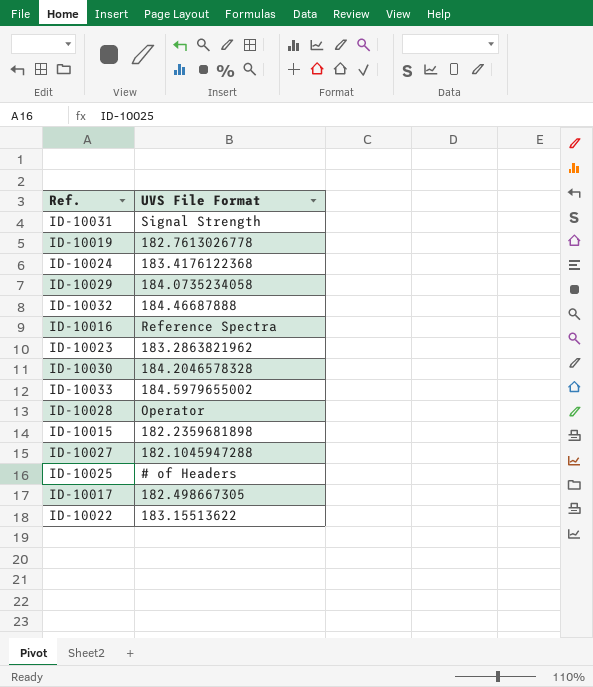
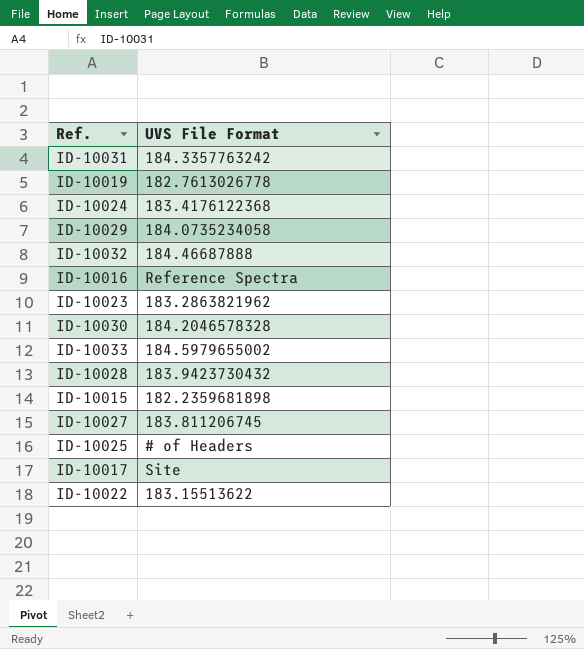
ID-10031 | UVS File Format: Signal Strength -> 184.3357763242
ID-10028 | UVS File Format: Operator -> 183.9423730432
ID-10027 | UVS File Format: 182.1045947288 -> 183.811206745
ID-10017 | UVS File Format: 182.498667305 -> Site

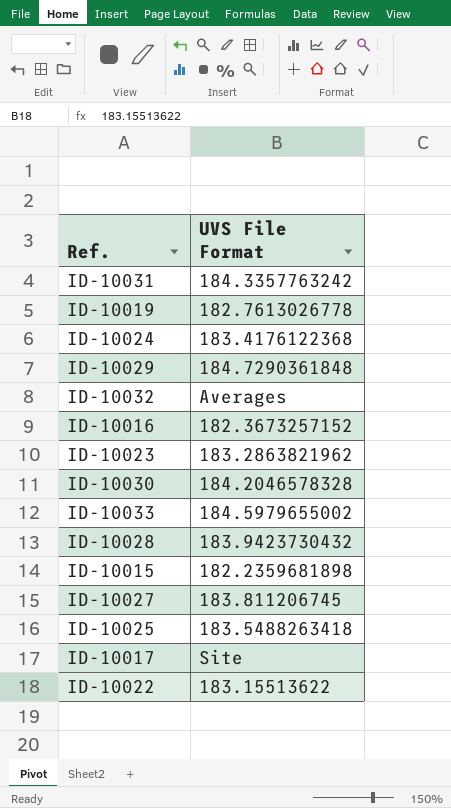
ID-10029 | UVS File Format: 184.0735234058 -> 184.7290361848
ID-10032 | UVS File Format: 184.46687888 -> Averages
ID-10016 | UVS File Format: Reference Spectra -> 182.3673257152
ID-10025 | UVS File Format: # of Headers -> 183.5488263418

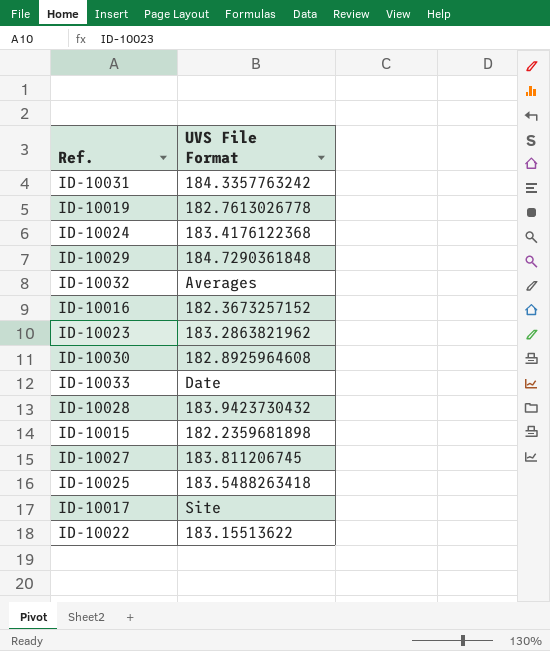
ID-10030 | UVS File Format: 184.2046578328 -> 182.8925964608
ID-10033 | UVS File Format: 184.5979655002 -> Date

